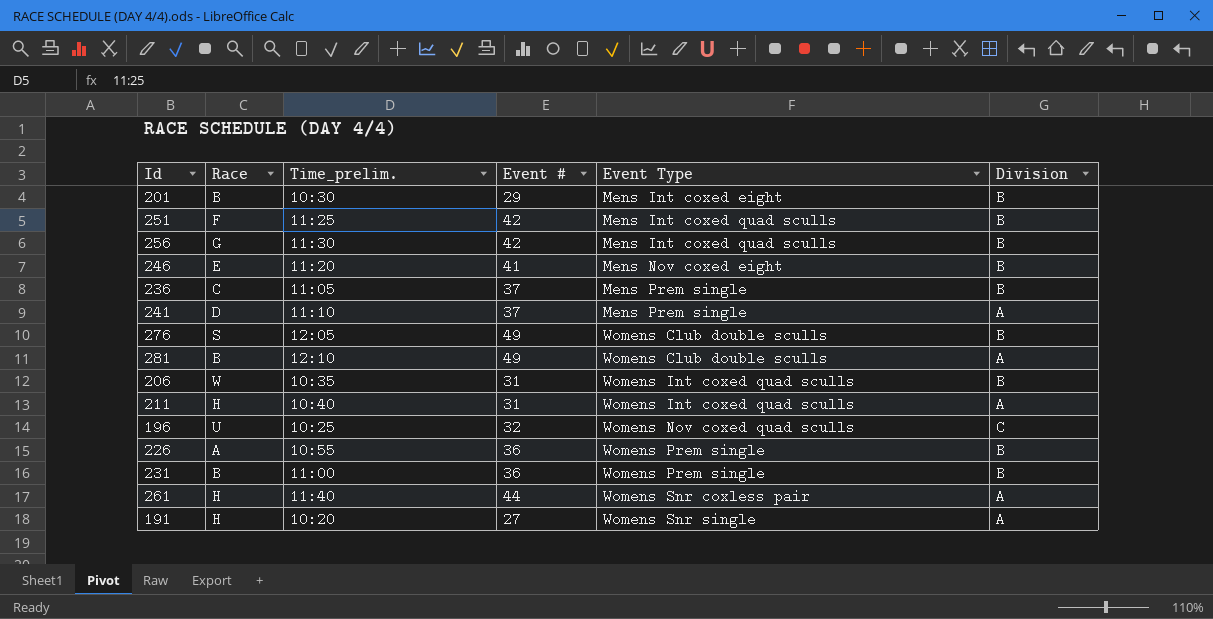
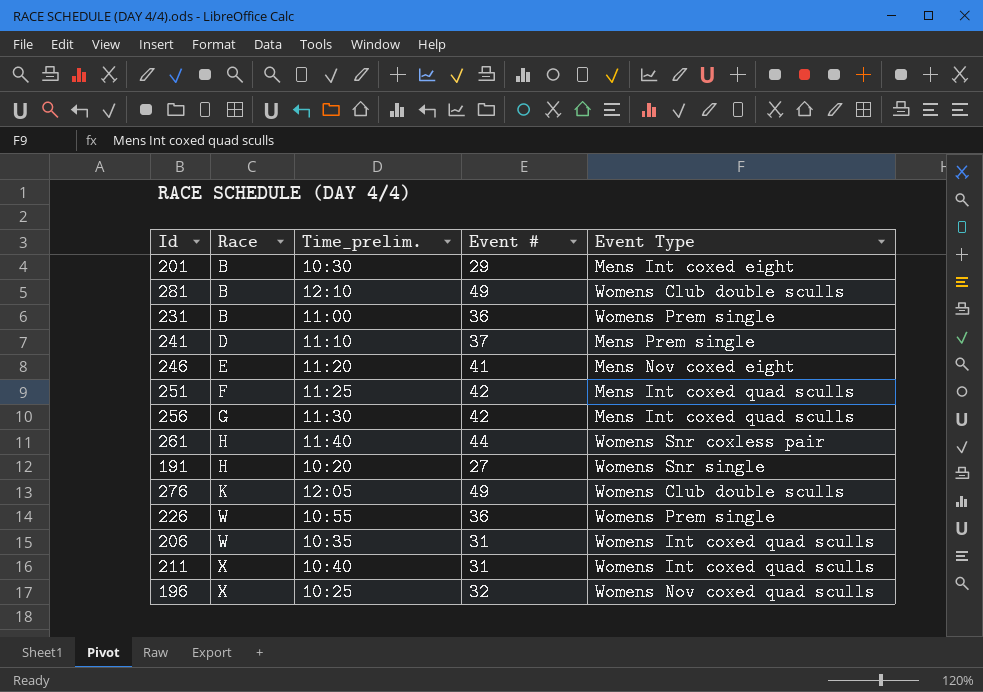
row order: Event Type ascending -> Race ascending
column Division | position: 6 -> none
row 236: C | 11:05 | 37 | Mens Prem single | B -> none
276 | Race: S -> K
226 | Race: A -> W
211 | Race: H -> X
196 | Race: U -> X

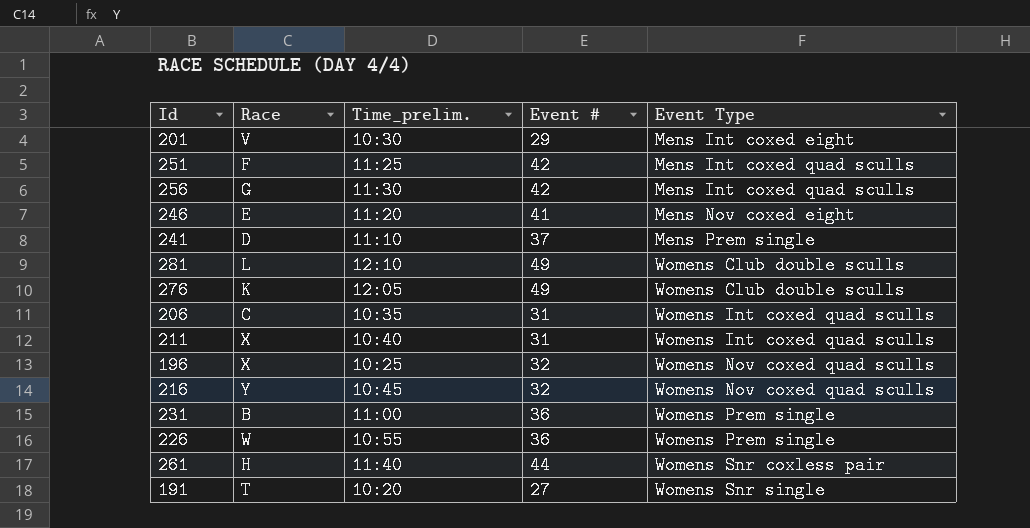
row order: Race ascending -> Event Type ascending
201 | Race: B -> V
281 | Race: B -> L
206 | Race: W -> C
row 216: none -> Y | 10:45 | 32 | Womens Nov coxed quad sculls
191 | Race: H -> T

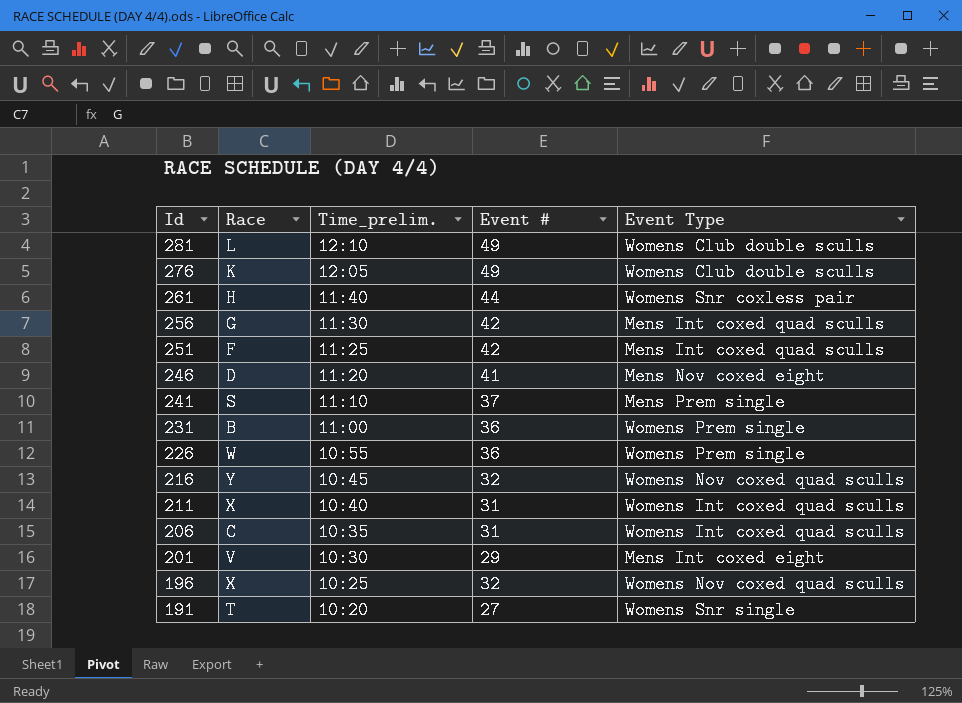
row order: Event Type ascending -> Id descending
246 | Race: E -> D
241 | Race: D -> S

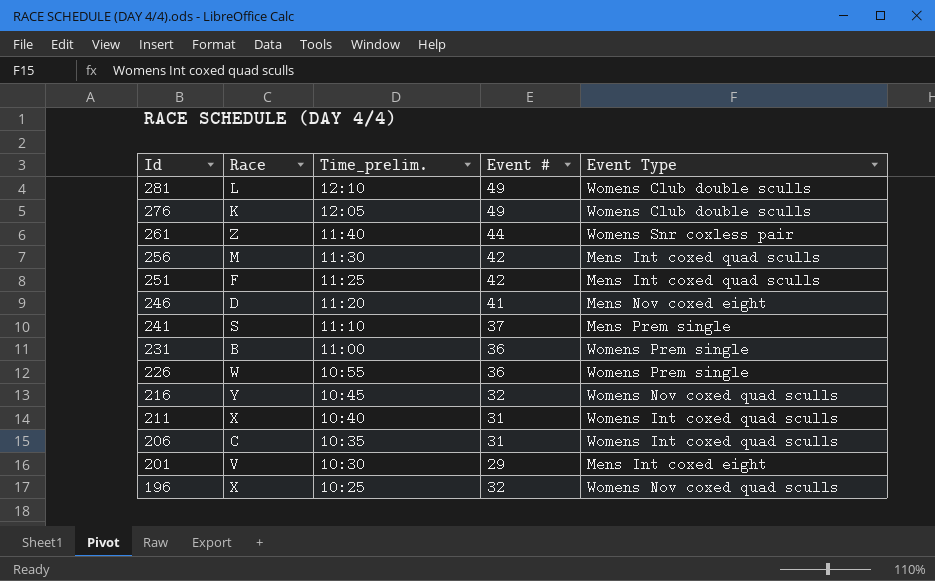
row 191: T | 10:20 | 27 | Womens Snr single -> none
261 | Race: H -> Z
256 | Race: G -> M

